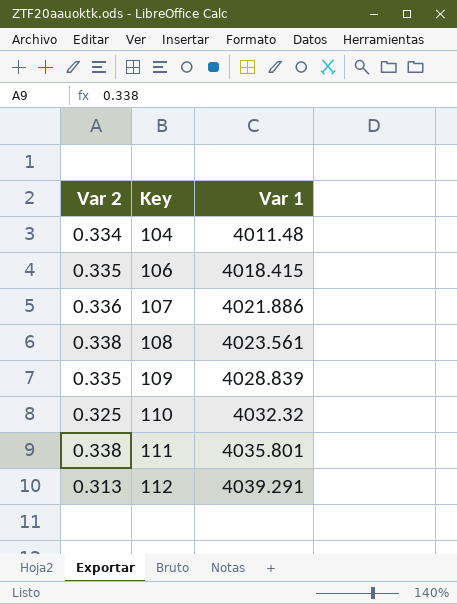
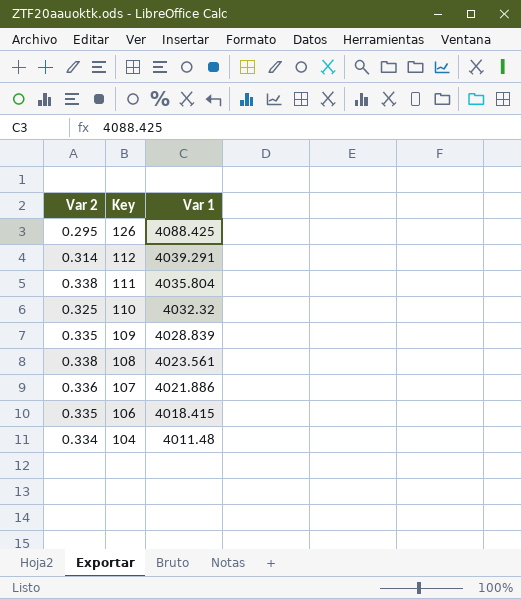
row order: Key ascending -> Key descending
row 126: none -> 0.295 | 4088.425
112 | Var 2: 0.313 -> 0.314
111 | Var 1: 4035.801 -> 4035.804

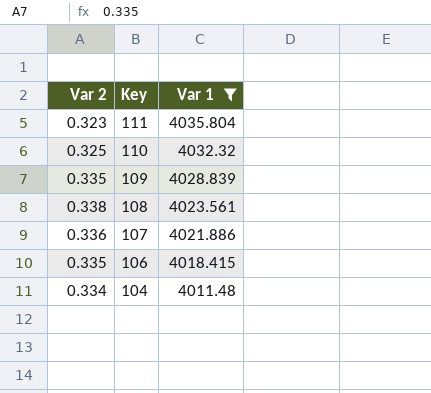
filter: none -> Var 1 <= 4035.804
111 | Var 2: 0.338 -> 0.323

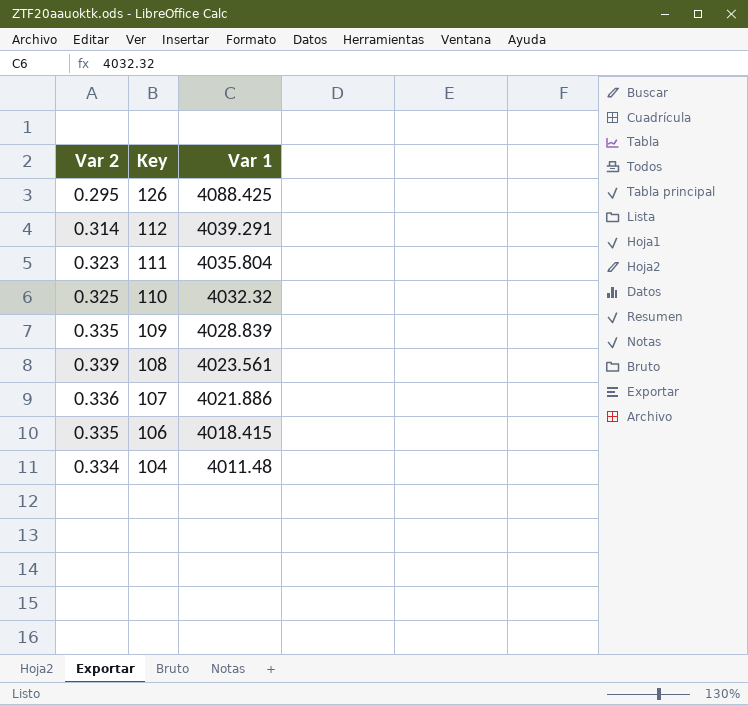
filter: Var 1 <= 4035.804 -> none
108 | Var 2: 0.338 -> 0.339

